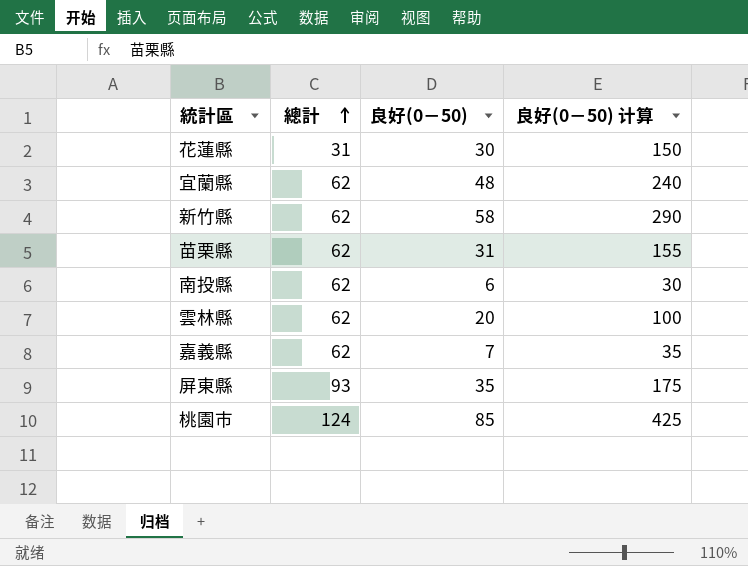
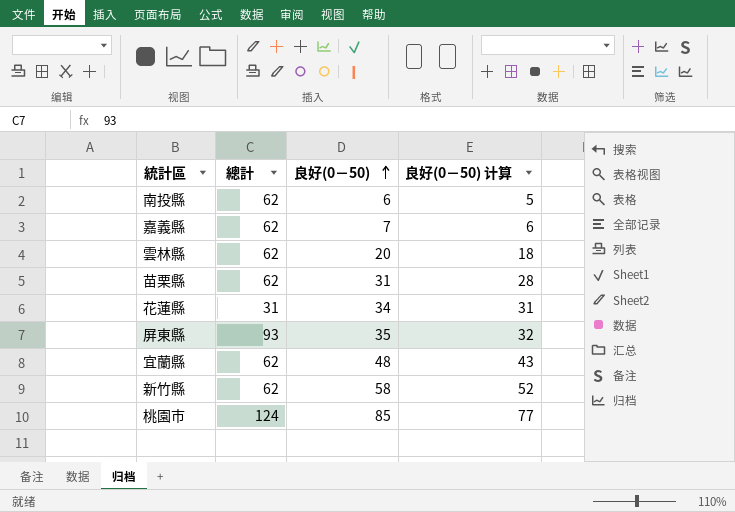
row order: 總計 ascending -> 良好(0－50) ascending
column 良好(0－50) 计算 | formula: [良好(0－50)] * 5 -> [良好(0－50)] * 0.9
花蓮縣 | 良好(0－50): 30 -> 34

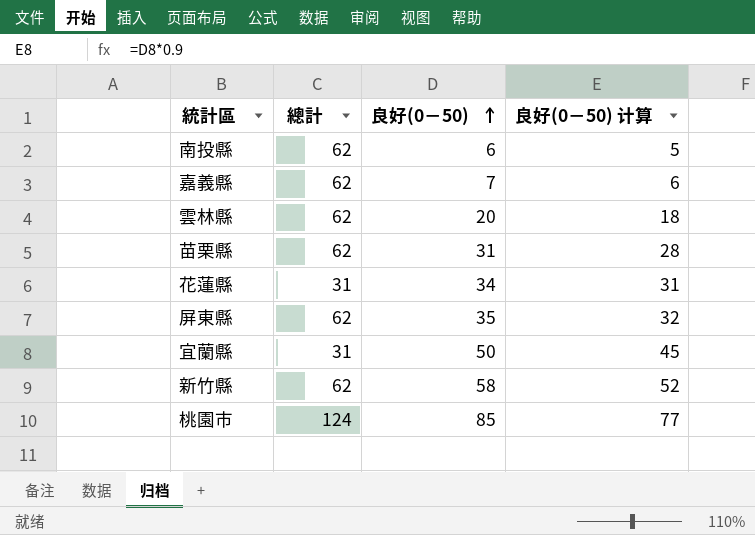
屏東縣 | 總計: 93 -> 62
宜蘭縣 | 總計: 62 -> 31
宜蘭縣 | 良好(0－50): 48 -> 50
宜蘭縣 | 良好(0－50) 计算: 43 -> 45

